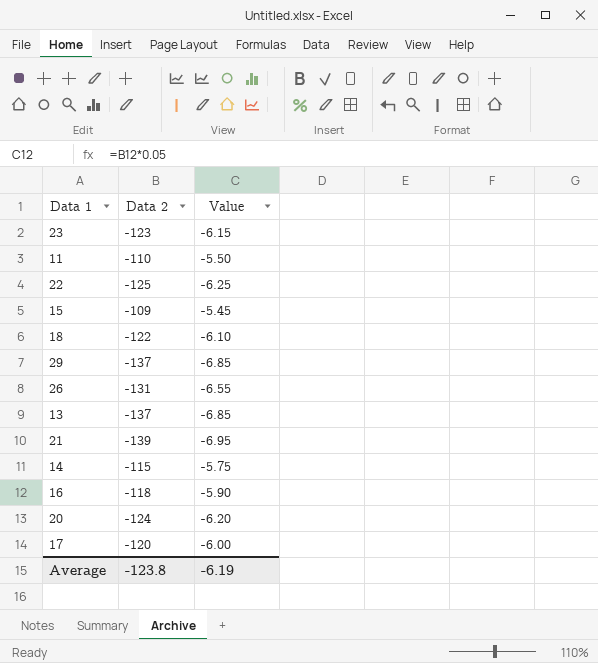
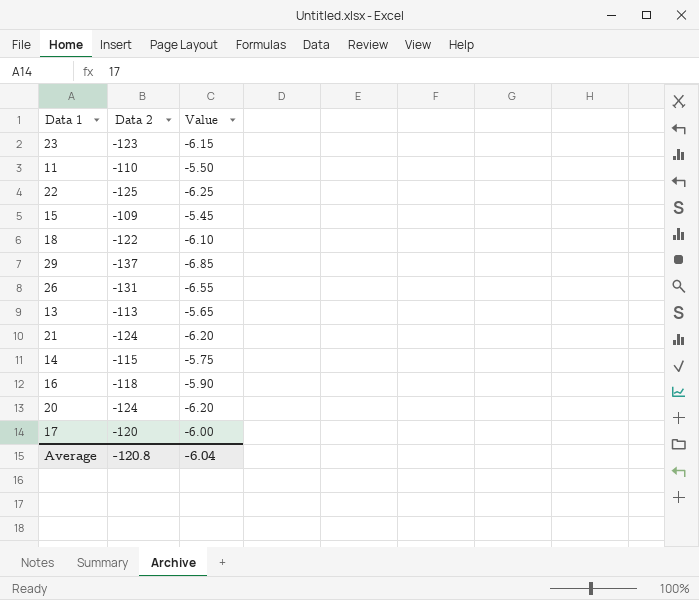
13 | Data 2: -137 -> -113
13 | Value: -6.85 -> -5.65
21 | Data 2: -139 -> -124
21 | Value: -6.95 -> -6.20
Average | Data 2: -123.8 -> -120.8
Average | Value: -6.19 -> -6.04

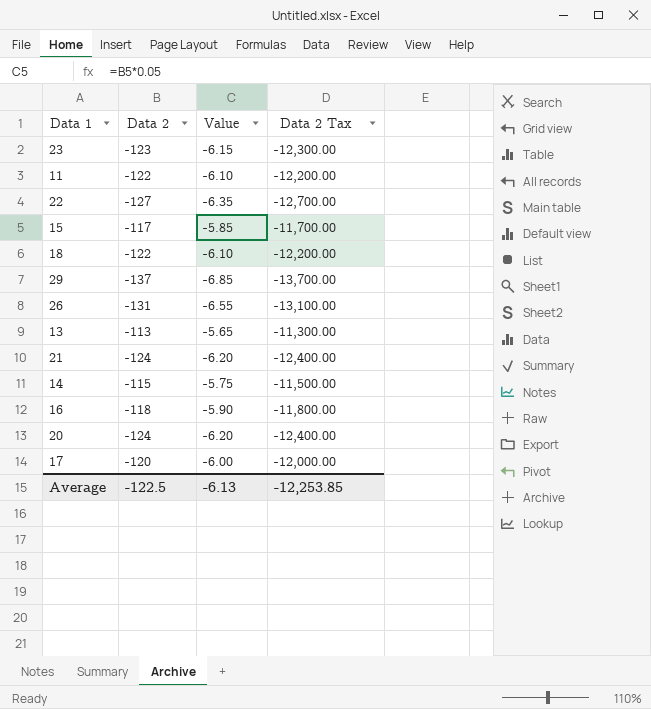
column Data 2 Tax | formula: none -> [Data 2] * 100
11 | Data 2: -110 -> -122
11 | Value: -5.50 -> -6.10
22 | Data 2: -125 -> -127
22 | Value: -6.25 -> -6.35
15 | Data 2: -109 -> -117
15 | Value: -5.45 -> -5.85
Average | Data 2: -120.8 -> -122.5
Average | Value: -6.04 -> -6.13

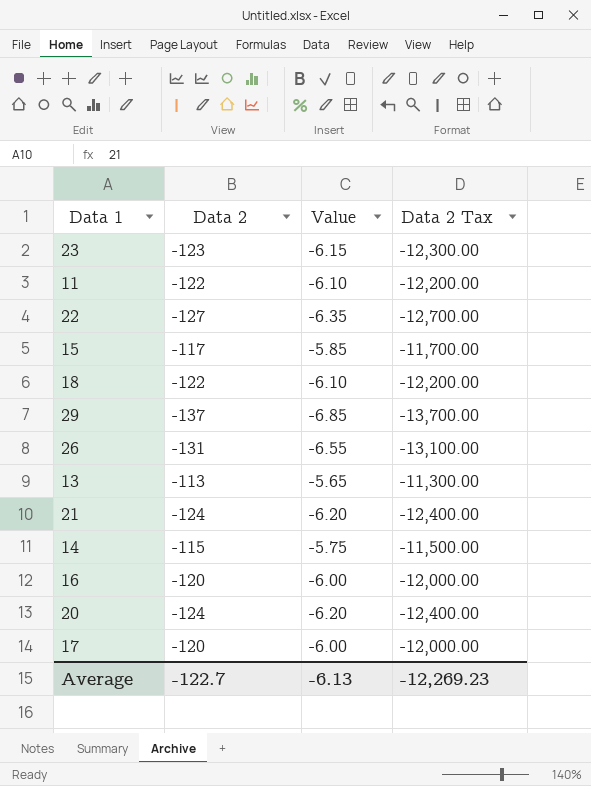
16 | Data 2: -118 -> -120
16 | Value: -5.90 -> -6.00
16 | Data 2 Tax: -11,800.00 -> -12,000.00
Average | Data 2: -122.5 -> -122.7
Average | Data 2 Tax: -12,253.85 -> -12,269.23

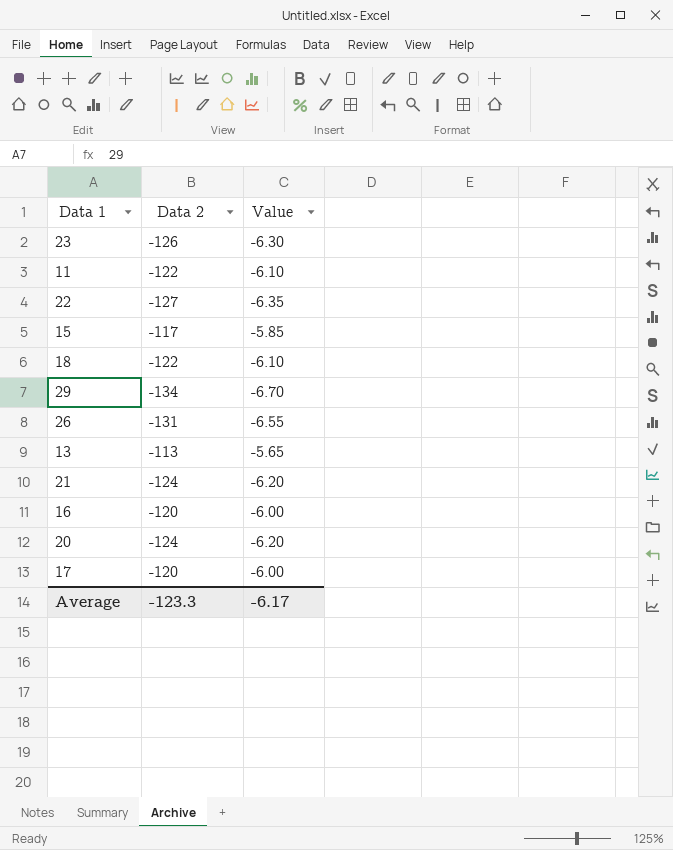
column Data 2 Tax | formula: [Data 2] * 100 -> none
row 14: -115 | -5.75 | -11,500.00 -> none
23 | Data 2: -123 -> -126
23 | Value: -6.15 -> -6.30
29 | Data 2: -137 -> -134
29 | Value: -6.85 -> -6.70
Average | Data 2: -122.7 -> -123.3
Average | Value: -6.13 -> -6.17

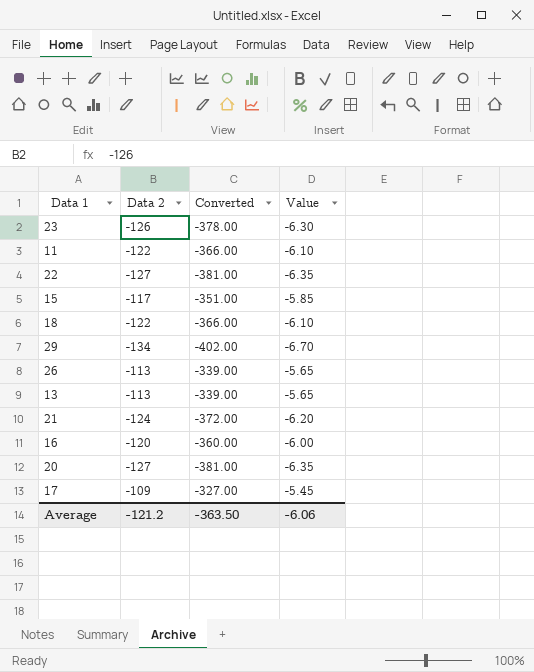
column Converted | formula: none -> [Data 2] * 3
26 | Data 2: -131 -> -113
26 | Value: -6.55 -> -5.65
20 | Data 2: -124 -> -127
20 | Value: -6.20 -> -6.35
17 | Data 2: -120 -> -109
17 | Value: -6.00 -> -5.45
Average | Data 2: -123.3 -> -121.2
Average | Value: -6.17 -> -6.06

